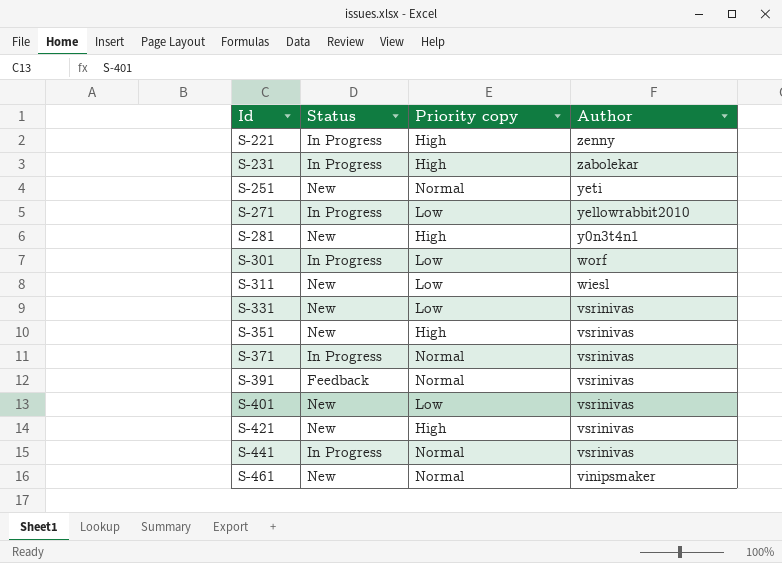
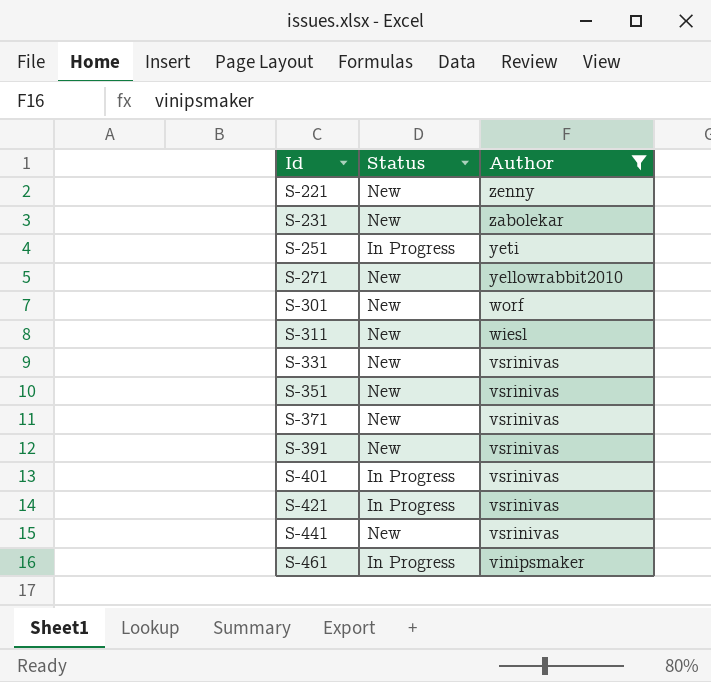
filter: none -> Author != y0n3t4n1
column Priority copy | position: 3 -> none
S-221 | Status: In Progress -> New
S-231 | Status: In Progress -> New
S-251 | Status: New -> In Progress
S-271 | Status: In Progress -> New
S-301 | Status: In Progress -> New
S-371 | Status: In Progress -> New
S-391 | Status: Feedback -> New
S-401 | Status: New -> In Progress
S-421 | Status: New -> In Progress
S-441 | Status: In Progress -> New
S-461 | Status: New -> In Progress

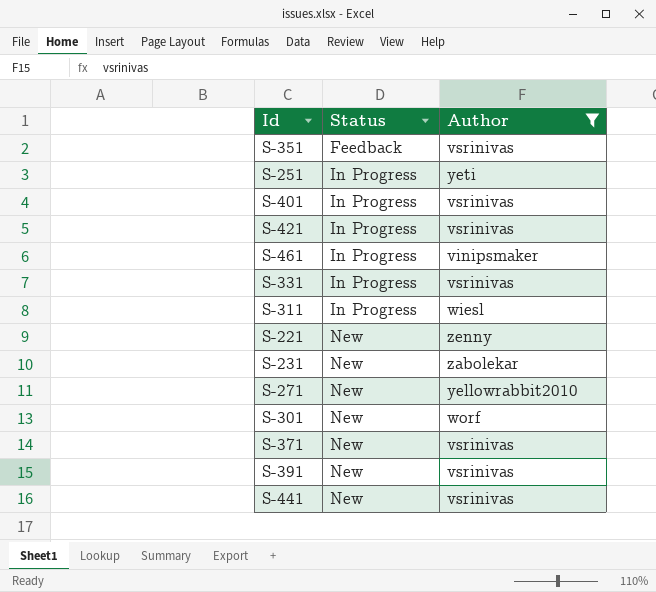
row order: Id ascending -> Status ascending
S-351 | Status: New -> Feedback
S-331 | Status: New -> In Progress
S-311 | Status: New -> In Progress

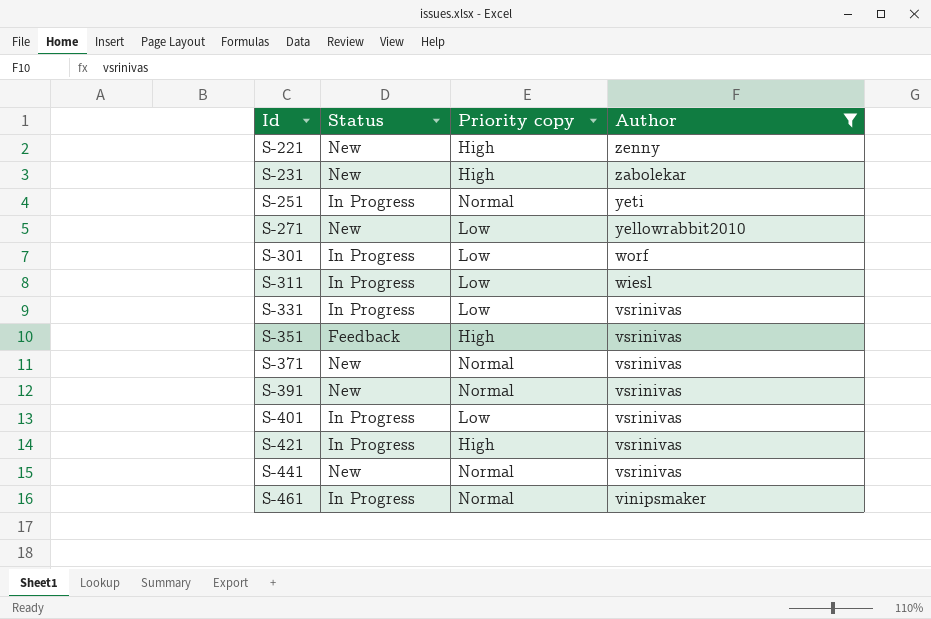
row order: Status ascending -> Id ascending
column Priority copy | position: none -> 3
S-301 | Status: New -> In Progress

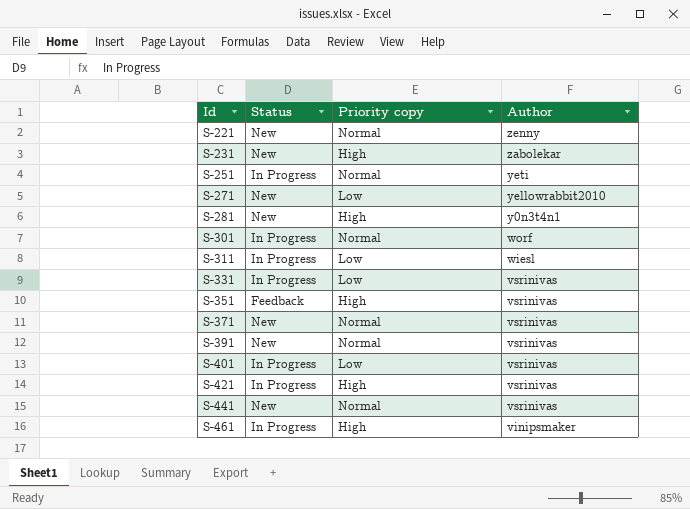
filter: Author != y0n3t4n1 -> none
S-221 | Priority copy: High -> Normal
S-301 | Priority copy: Low -> Normal
S-461 | Priority copy: Normal -> High

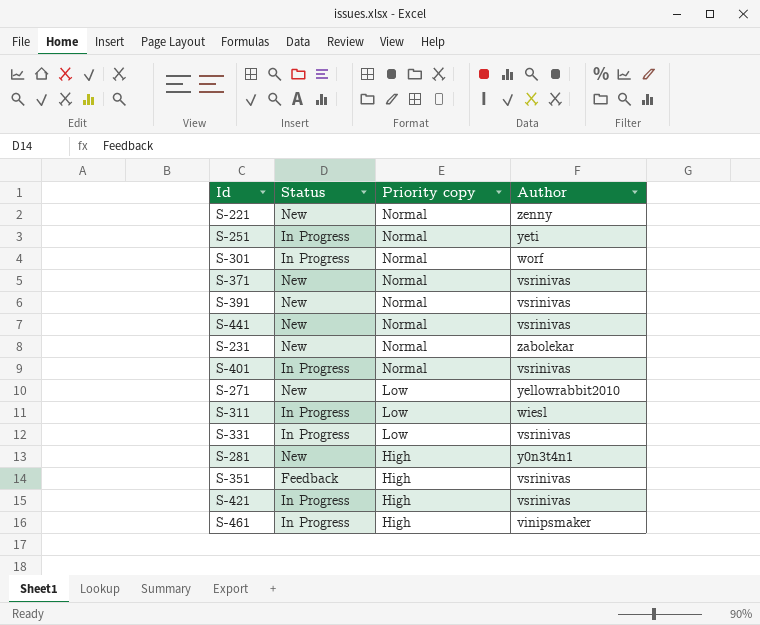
row order: Id ascending -> Priority copy descending
S-231 | Priority copy: High -> Normal
S-401 | Priority copy: Low -> Normal

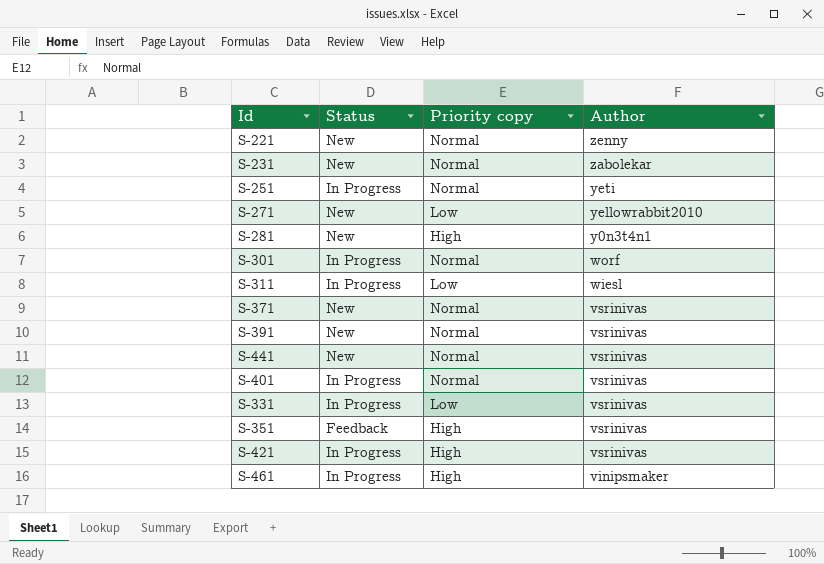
row order: Priority copy descending -> Author descending

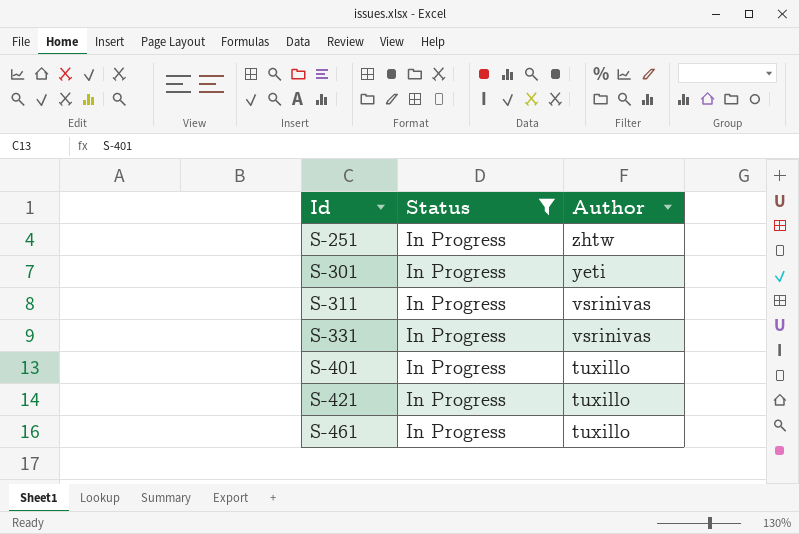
filter: none -> Status = In Progress
row order: Author descending -> Id ascending
column Priority copy | position: 3 -> none
S-251 | Author: yeti -> zhtw
S-301 | Author: worf -> yeti
S-311 | Author: wiesl -> vsrinivas
S-401 | Author: vsrinivas -> tuxillo
S-421 | Author: vsrinivas -> tuxillo
S-461 | Author: vinipsmaker -> tuxillo

